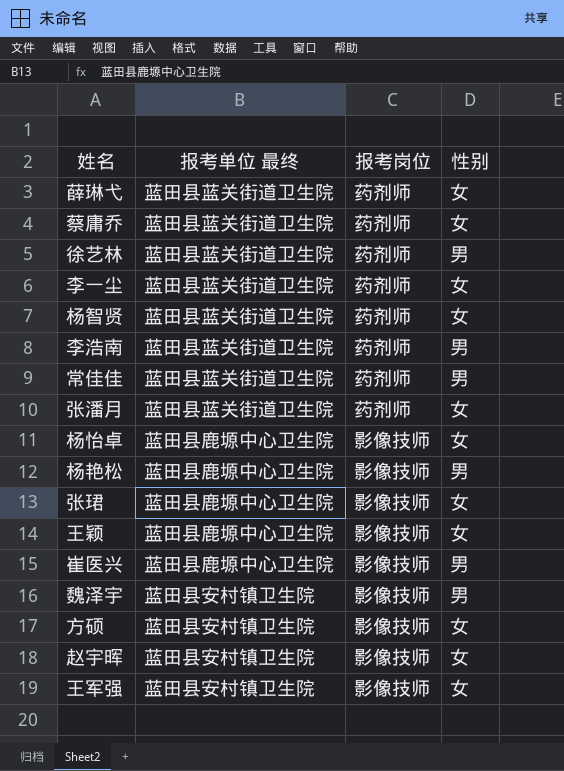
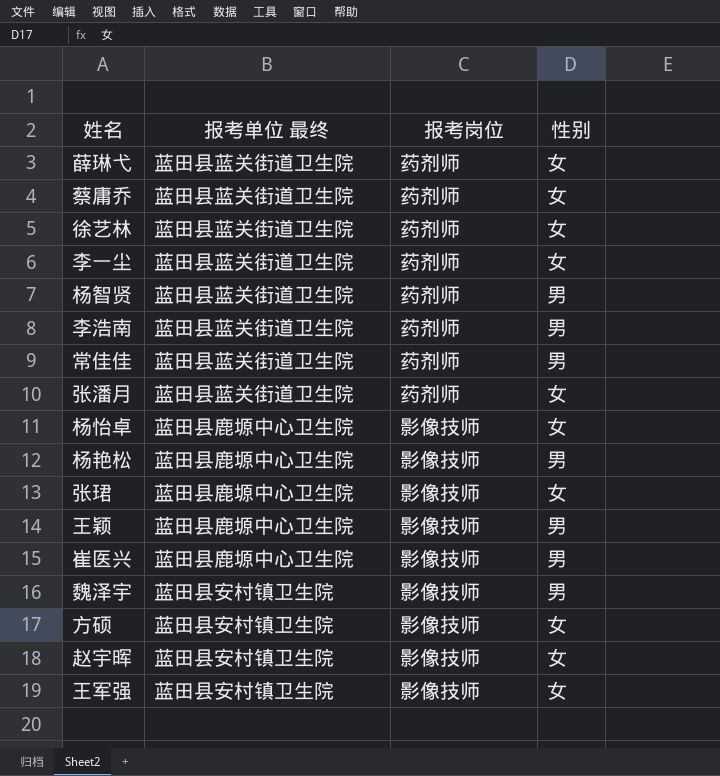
徐艺林 | 性别: 男 -> 女
杨智贤 | 性别: 女 -> 男
王颖 | 性别: 女 -> 男

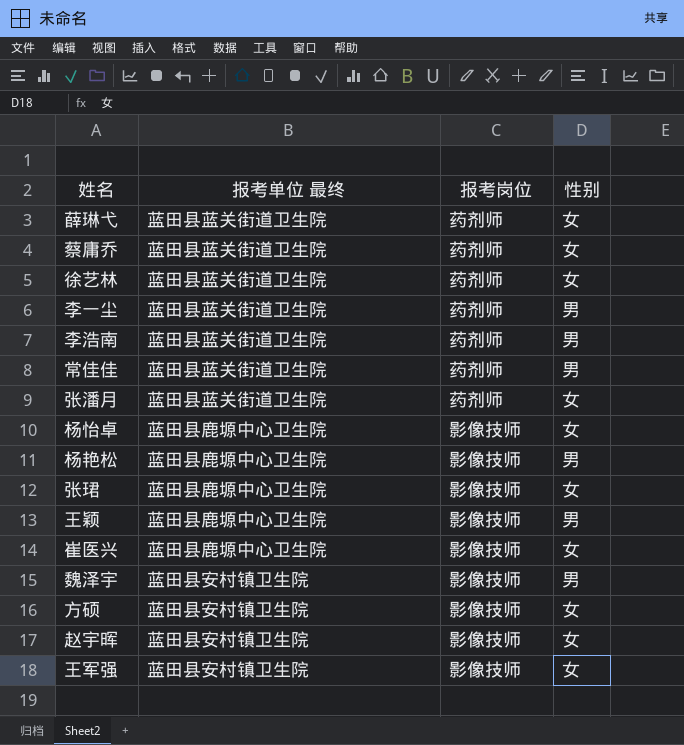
row 杨智贤: 蓝田县蓝关街道卫生院 | 药剂师 | 男 -> none
李一尘 | 性别: 女 -> 男
崔医兴 | 性别: 男 -> 女

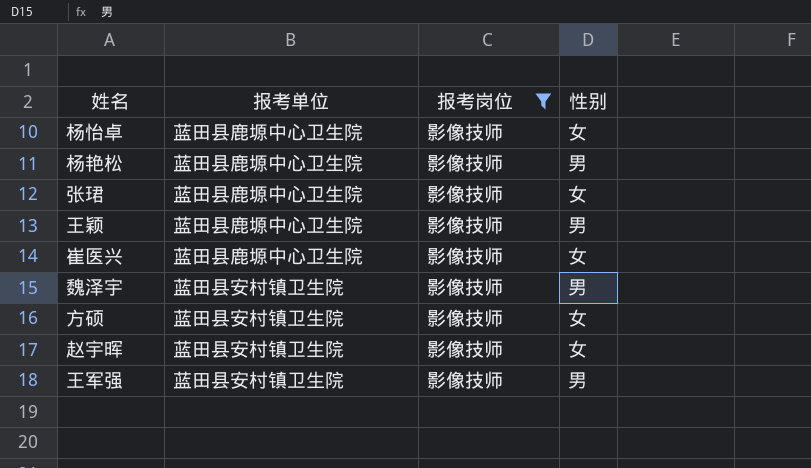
filter: none -> 报考岗位 = 影像技师
column name: 报考单位 最终 -> 报考单位
王军强 | 性别: 女 -> 男

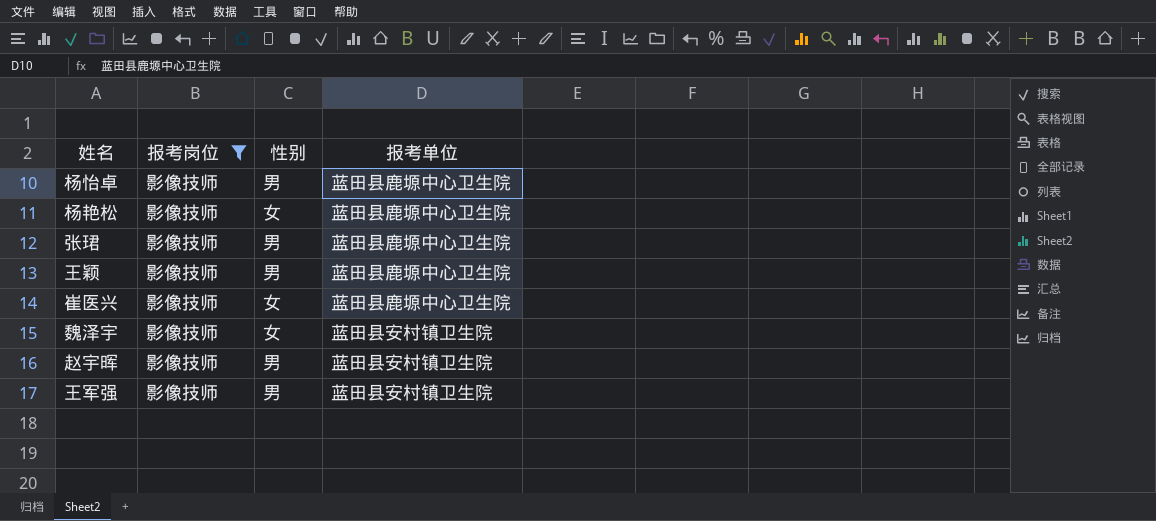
column 报考单位 | position: 2 -> 4
row 方硕: 蓝田县安村镇卫生院 | 影像技师 | 女 -> none
杨怡卓 | 性别: 女 -> 男
杨艳松 | 性别: 男 -> 女
张珺 | 性别: 女 -> 男
魏泽宇 | 性别: 男 -> 女
赵宇晖 | 性别: 女 -> 男

